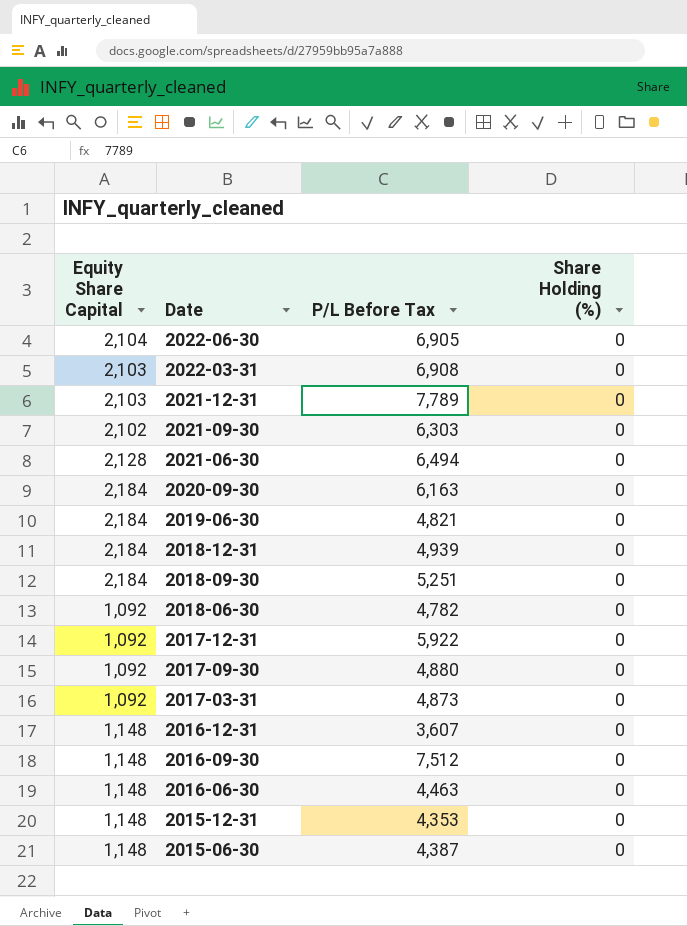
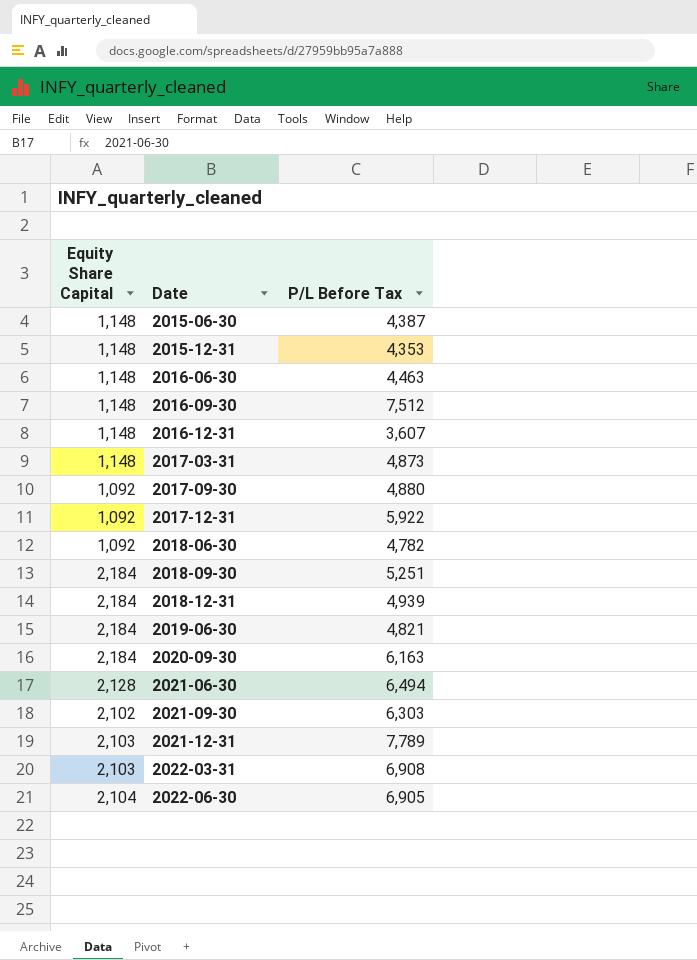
row order: Date descending -> Date ascending
column Share Holding (%) | position: 4 -> none
2017-03-31 | Equity Share Capital: 1,092 -> 1,148

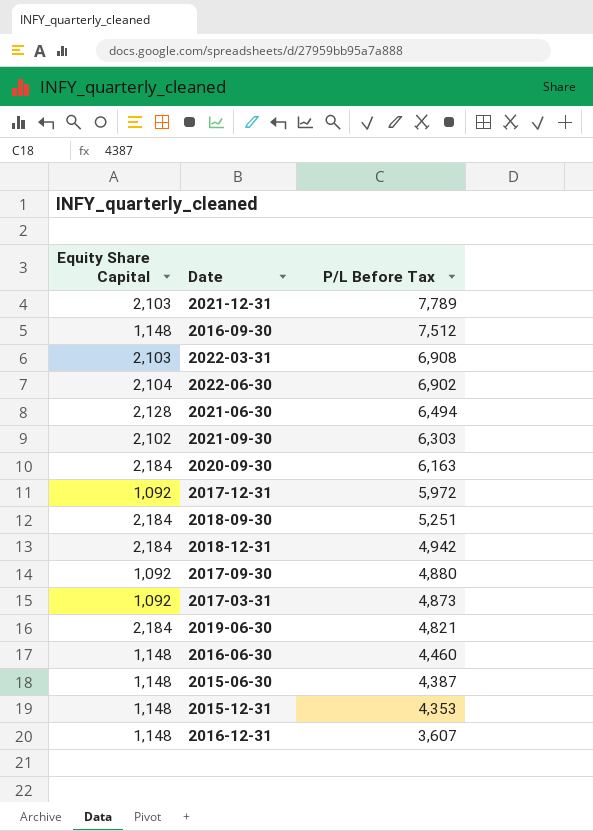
row order: Date ascending -> P/L Before Tax descending
row 2018-06-30: 1,092 | 4,782 -> none
2022-06-30 | P/L Before Tax: 6,905 -> 6,902
2017-12-31 | P/L Before Tax: 5,922 -> 5,972
2018-12-31 | P/L Before Tax: 4,939 -> 4,942
2017-03-31 | Equity Share Capital: 1,148 -> 1,092
2016-06-30 | P/L Before Tax: 4,463 -> 4,460

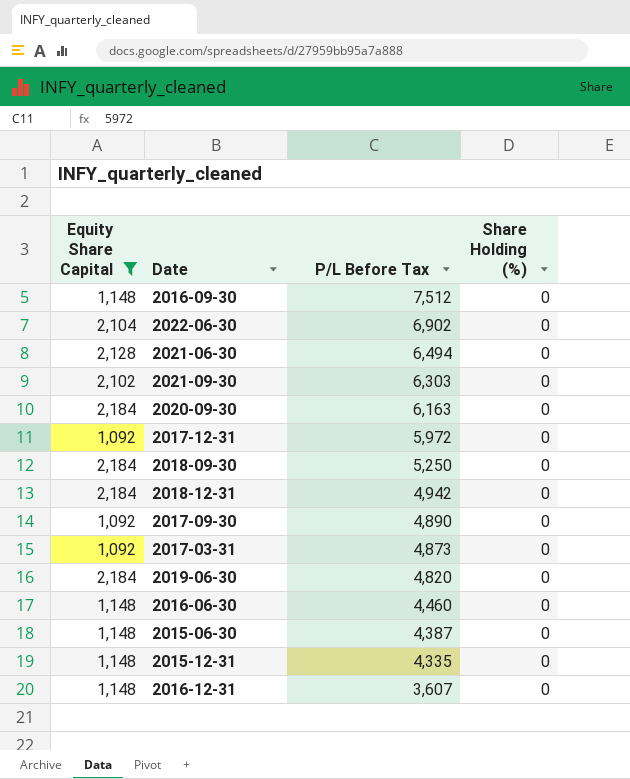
filter: none -> Equity Share Capital != 2,103
column Share Holding (%) | position: none -> 4
2018-09-30 | P/L Before Tax: 5,251 -> 5,250
2017-09-30 | P/L Before Tax: 4,880 -> 4,890
2019-06-30 | P/L Before Tax: 4,821 -> 4,820
2015-12-31 | P/L Before Tax: 4,353 -> 4,335

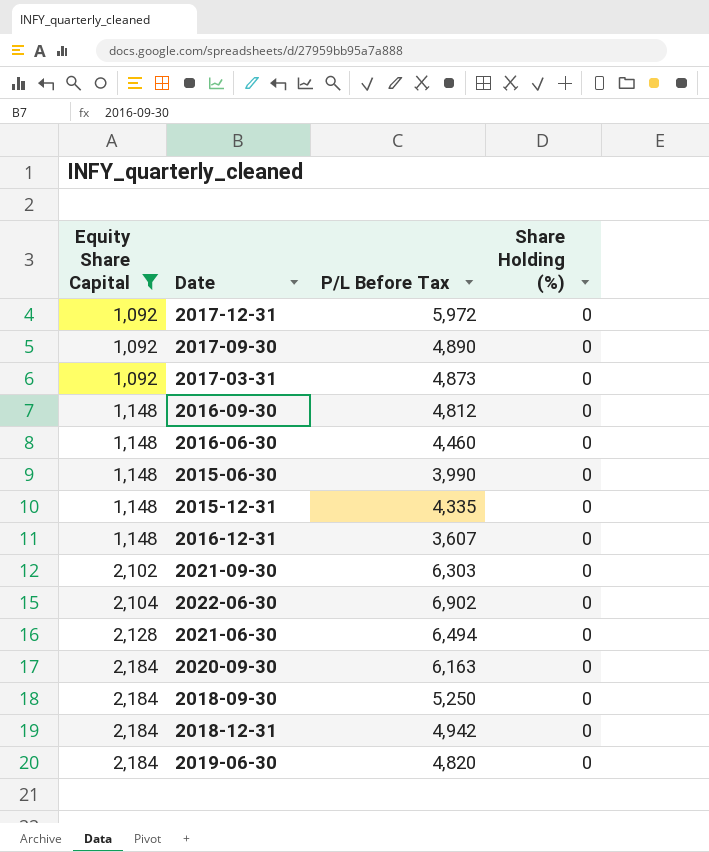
row order: P/L Before Tax descending -> Equity Share Capital ascending
2016-09-30 | P/L Before Tax: 7,512 -> 4,812
2015-06-30 | P/L Before Tax: 4,387 -> 3,990

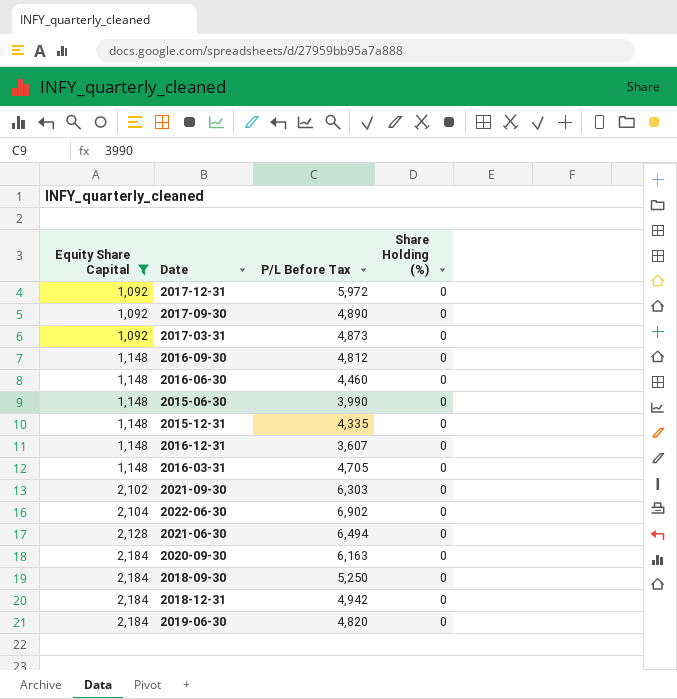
row 2016-03-31: none -> 1,148 | 4,705 | 0

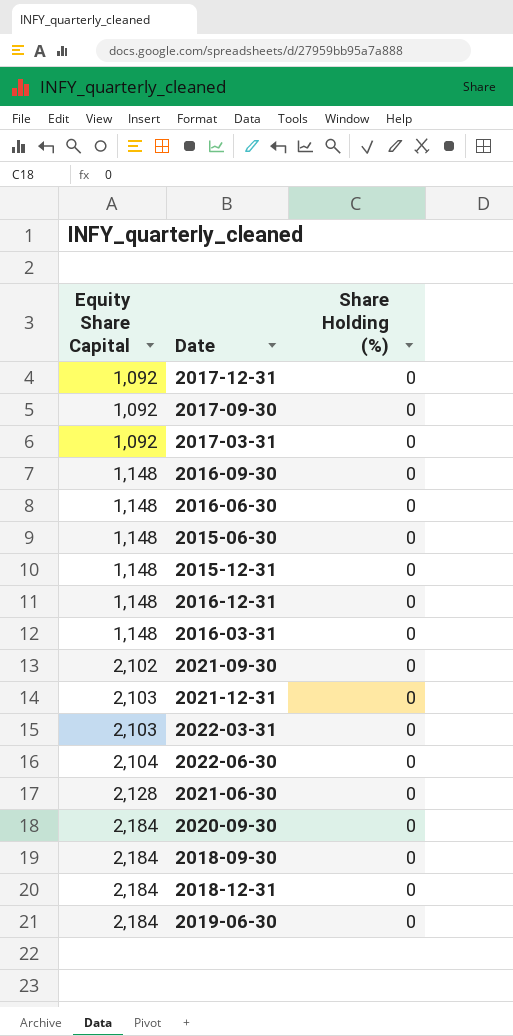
filter: Equity Share Capital != 2,103 -> none
column P/L Before Tax | position: 3 -> none

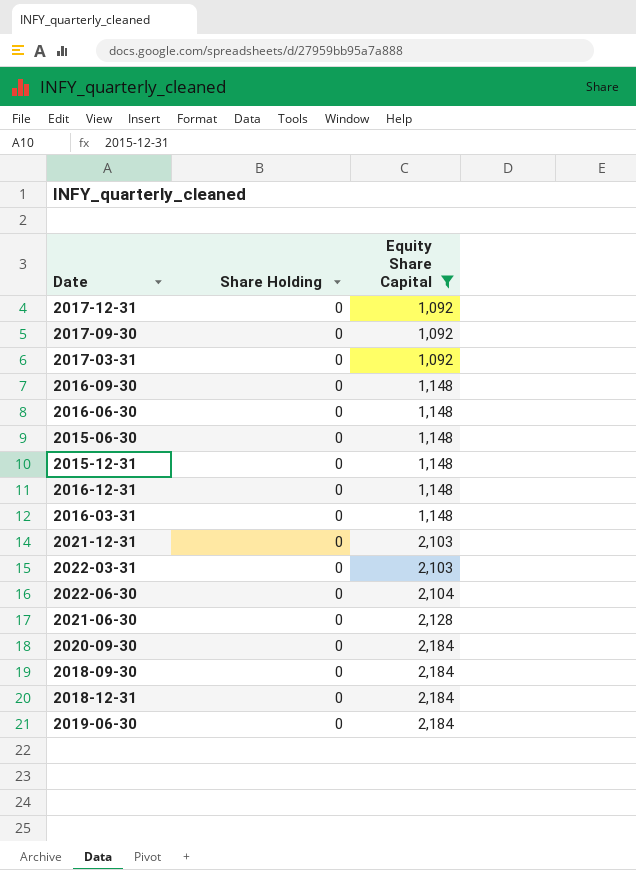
filter: none -> Equity Share Capital != 2,102
column name: Share Holding (%) -> Share Holding
column Equity Share Capital | position: 1 -> 3

